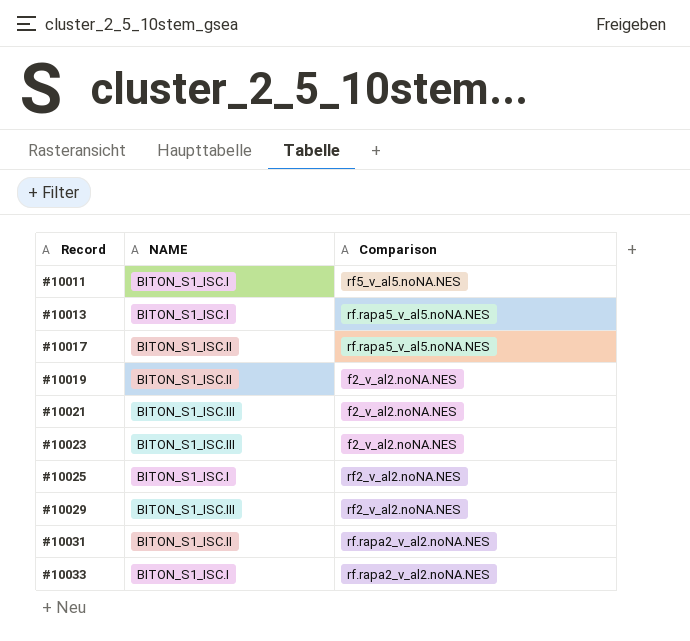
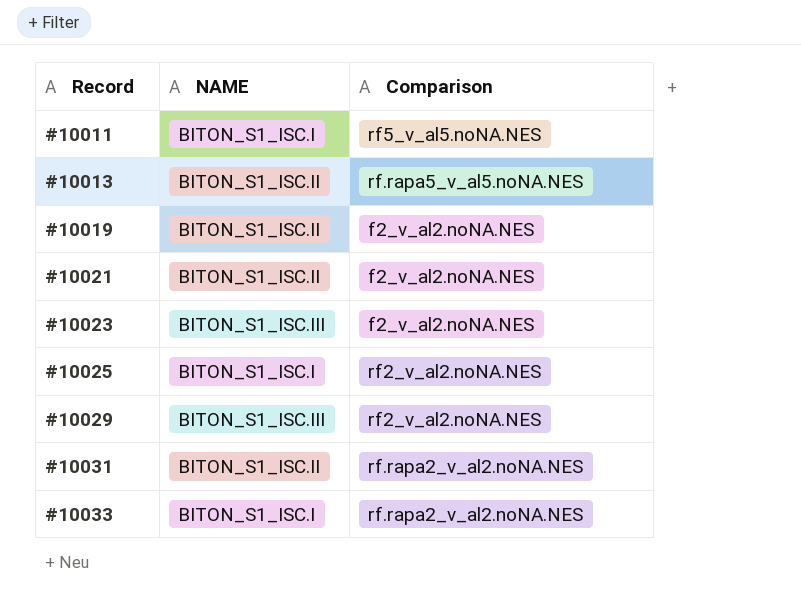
row #10017: BITON_S1_ISC.II | rf.rapa5_v_al5.noNA.NES -> none
#10013 | NAME: BITON_S1_ISC.I -> BITON_S1_ISC.II
#10021 | NAME: BITON_S1_ISC.III -> BITON_S1_ISC.II

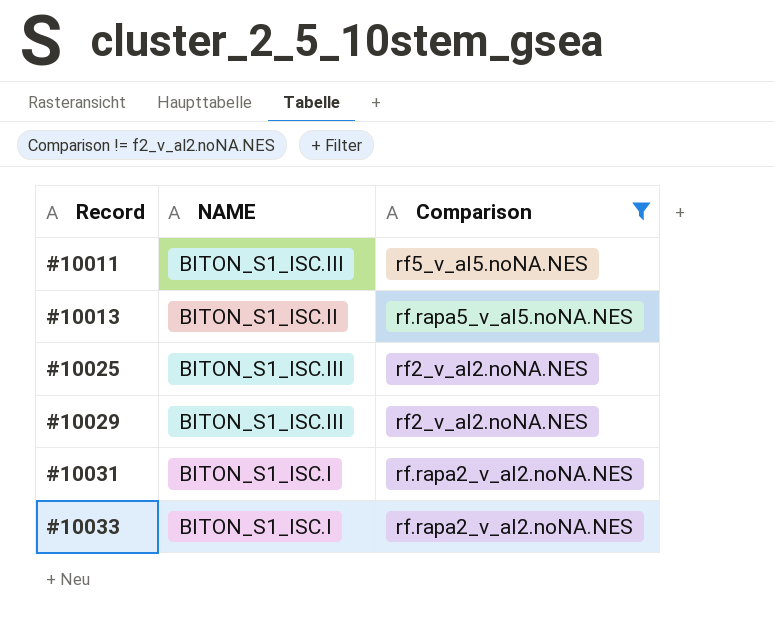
filter: none -> Comparison != f2_v_al2.noNA.NES
#10011 | NAME: BITON_S1_ISC.I -> BITON_S1_ISC.III
#10025 | NAME: BITON_S1_ISC.I -> BITON_S1_ISC.III
#10031 | NAME: BITON_S1_ISC.II -> BITON_S1_ISC.I

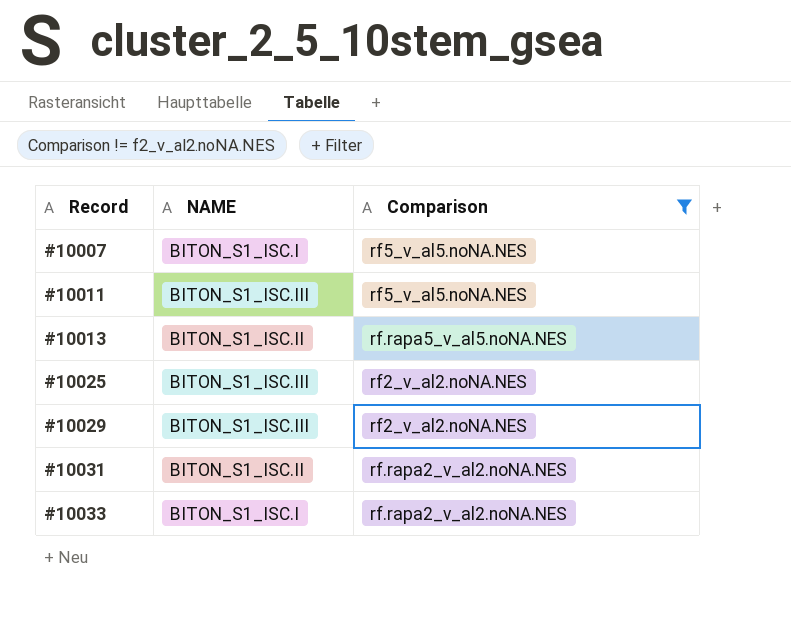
row #10007: none -> BITON_S1_ISC.I | rf5_v_al5.noNA.NES
#10031 | NAME: BITON_S1_ISC.I -> BITON_S1_ISC.II

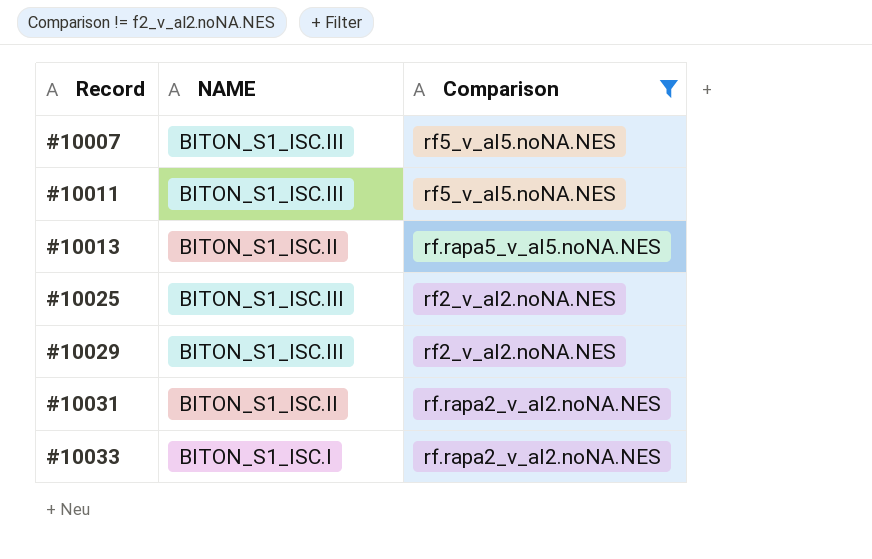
#10007 | NAME: BITON_S1_ISC.I -> BITON_S1_ISC.III

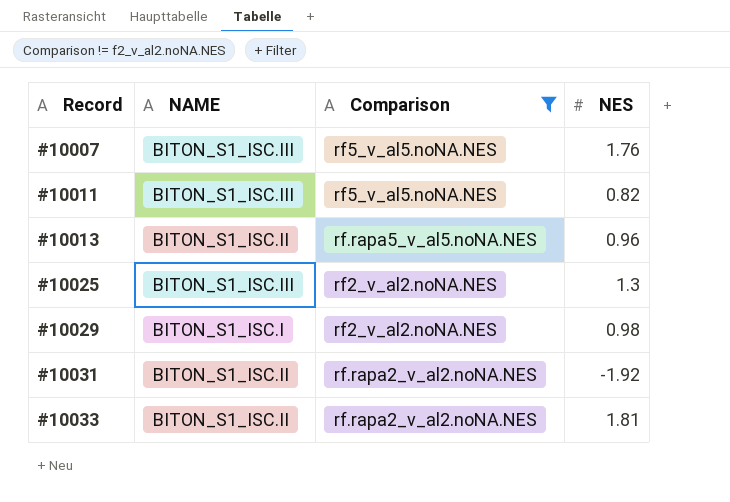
column NES | position: none -> 4
#10029 | NAME: BITON_S1_ISC.III -> BITON_S1_ISC.I
#10033 | NAME: BITON_S1_ISC.I -> BITON_S1_ISC.II

